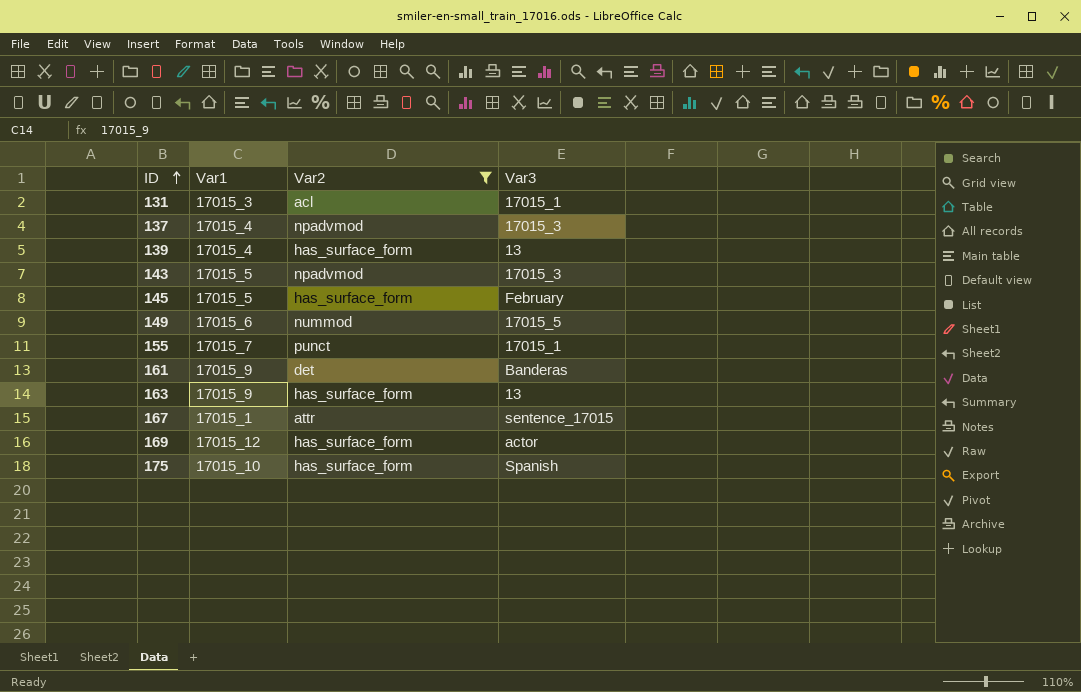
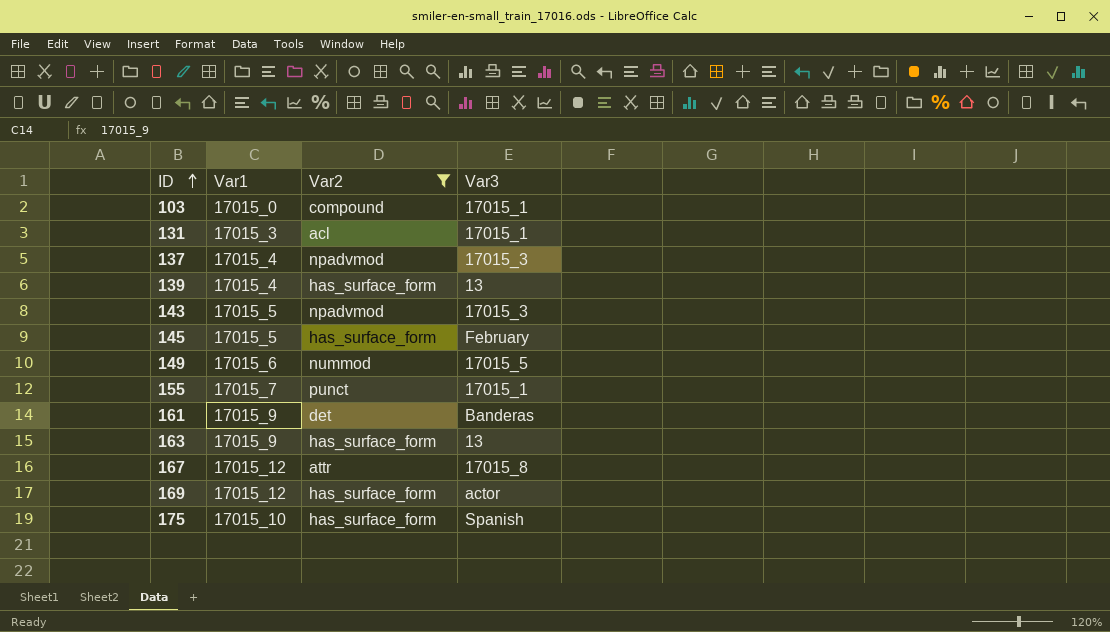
row 103: none -> 17015_0 | compound | 17015_1
167 | Var1: 17015_1 -> 17015_12
167 | Var3: sentence_17015 -> 17015_8

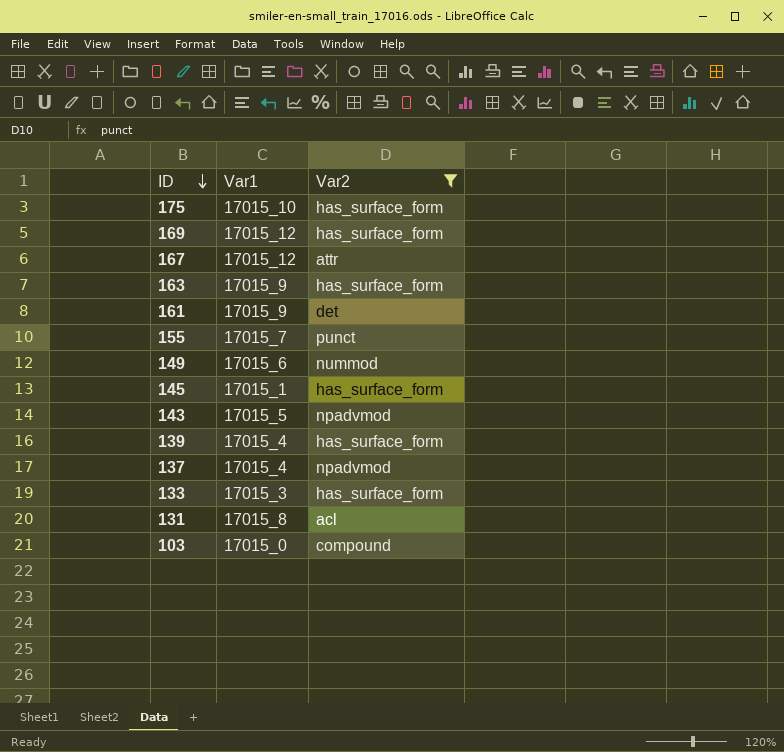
row order: ID ascending -> ID descending
column Var3 | position: 4 -> none
145 | Var1: 17015_5 -> 17015_1
row 133: none -> 17015_3 | has_surface_form
131 | Var1: 17015_3 -> 17015_8

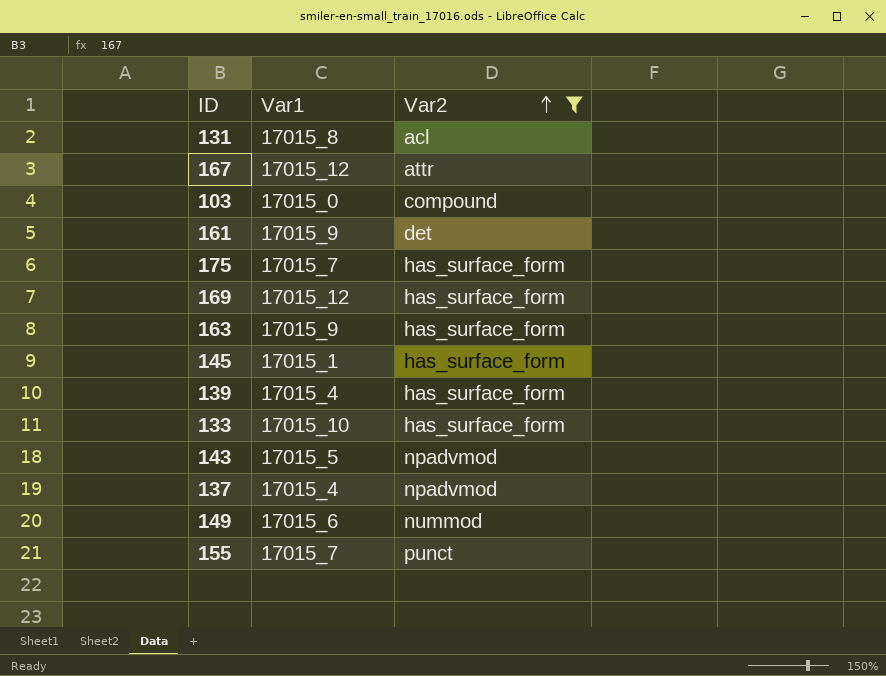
row order: ID descending -> Var2 ascending
175 | Var1: 17015_10 -> 17015_7
133 | Var1: 17015_3 -> 17015_10

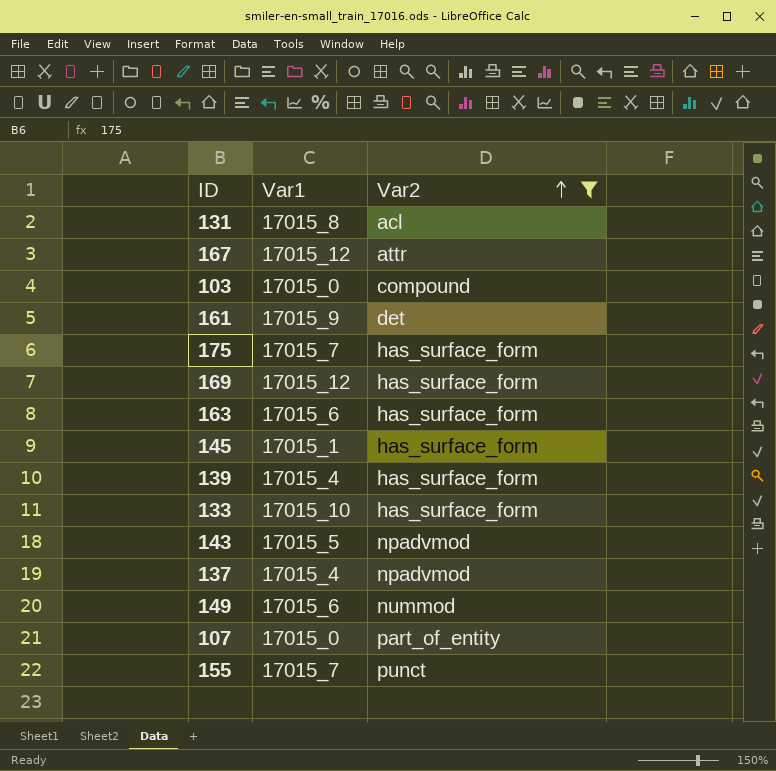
163 | Var1: 17015_9 -> 17015_6
row 107: none -> 17015_0 | part_of_entity

